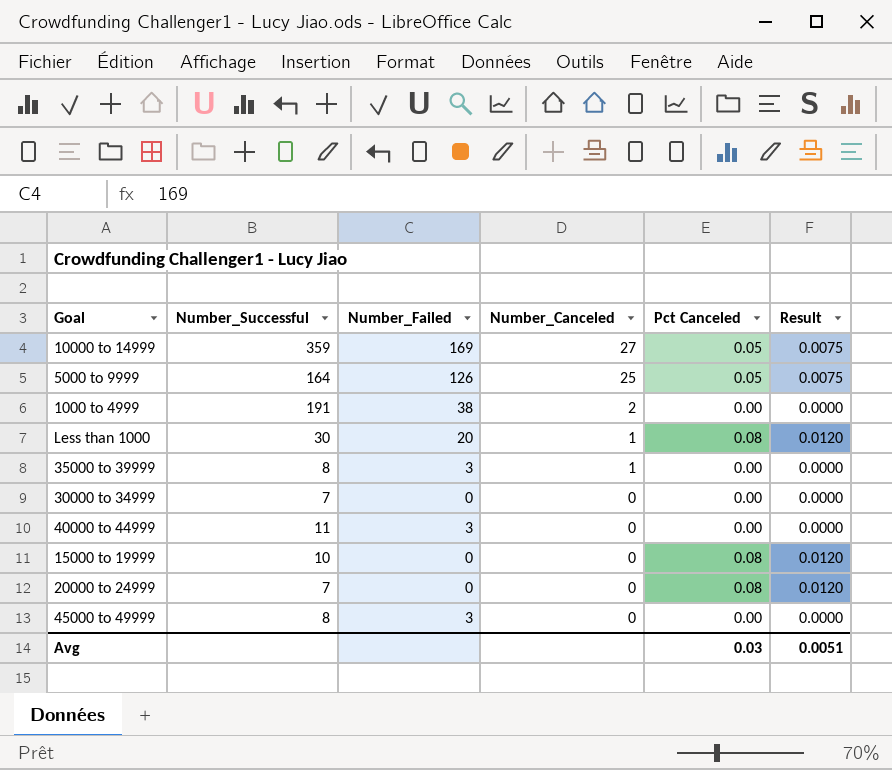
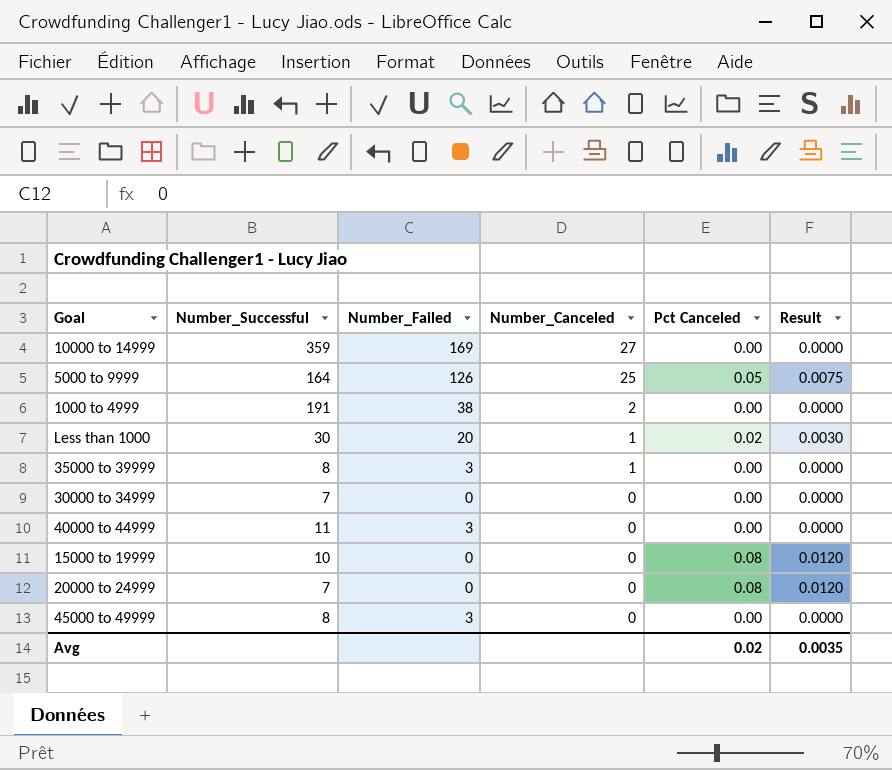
10000 to 14999 | Pct Canceled: 0.05 -> 0.00
10000 to 14999 | Result: 0.0075 -> 0.0000
Less than 1000 | Pct Canceled: 0.08 -> 0.02
Less than 1000 | Result: 0.0120 -> 0.0030
Avg | Pct Canceled: 0.03 -> 0.02
Avg | Result: 0.0051 -> 0.0035

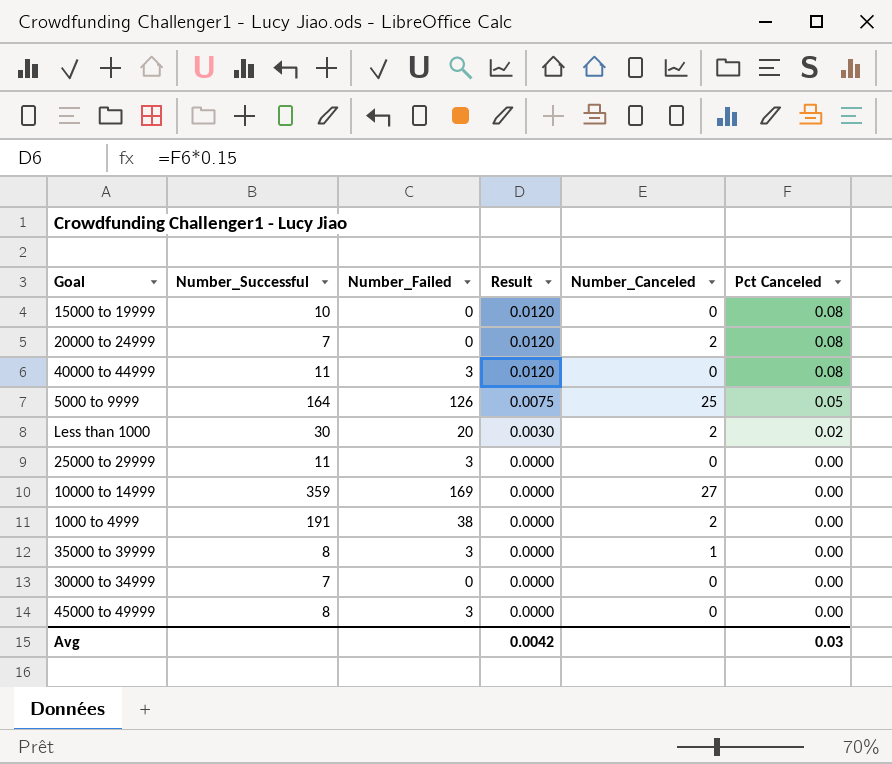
row order: Number_Canceled descending -> Result descending
column Result | position: 6 -> 4
20000 to 24999 | Number_Canceled: 0 -> 2
40000 to 44999 | Result: 0.0000 -> 0.0120
40000 to 44999 | Pct Canceled: 0.00 -> 0.08
Less than 1000 | Number_Canceled: 1 -> 2
row 25000 to 29999: none -> 11 | 3 | 0.0000 | 0 | 0.00
Avg | Result: 0.0035 -> 0.0042
Avg | Pct Canceled: 0.02 -> 0.03

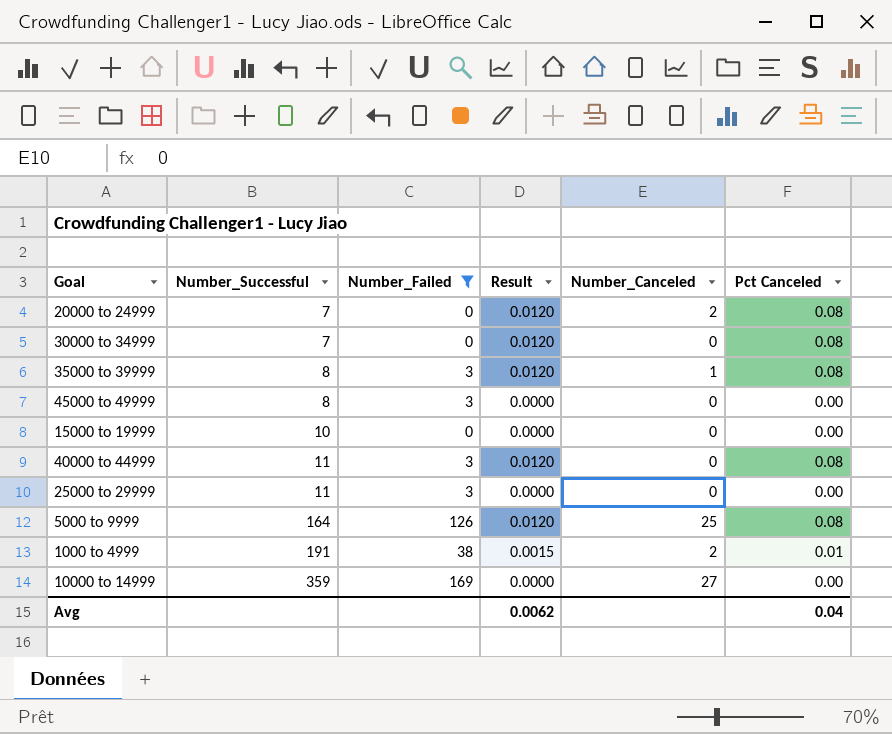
filter: none -> Number_Failed != 20
row order: Result descending -> Number_Successful ascending
30000 to 34999 | Result: 0.0000 -> 0.0120
30000 to 34999 | Pct Canceled: 0.00 -> 0.08
35000 to 39999 | Result: 0.0000 -> 0.0120
35000 to 39999 | Pct Canceled: 0.00 -> 0.08
15000 to 19999 | Result: 0.0120 -> 0.0000
15000 to 19999 | Pct Canceled: 0.08 -> 0.00
5000 to 9999 | Result: 0.0075 -> 0.0120
5000 to 9999 | Pct Canceled: 0.05 -> 0.08
1000 to 4999 | Result: 0.0000 -> 0.0015
1000 to 4999 | Pct Canceled: 0.00 -> 0.01
Avg | Result: 0.0042 -> 0.0062
Avg | Pct Canceled: 0.03 -> 0.04

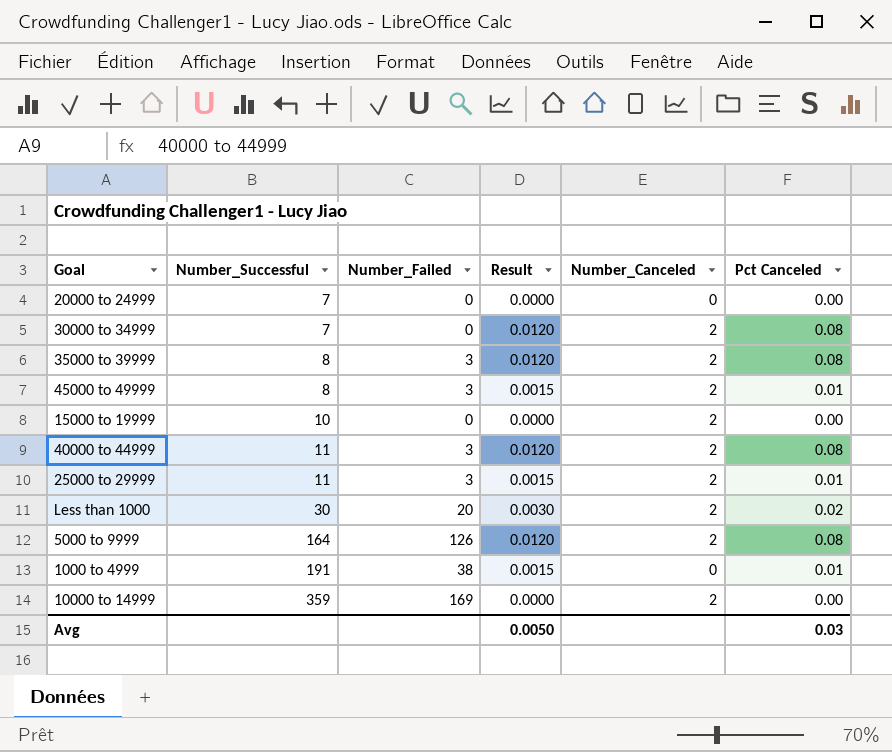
filter: Number_Failed != 20 -> none
20000 to 24999 | Result: 0.0120 -> 0.0000
20000 to 24999 | Number_Canceled: 2 -> 0
20000 to 24999 | Pct Canceled: 0.08 -> 0.00
30000 to 34999 | Number_Canceled: 0 -> 2
35000 to 39999 | Number_Canceled: 1 -> 2
45000 to 49999 | Result: 0.0000 -> 0.0015
45000 to 49999 | Number_Canceled: 0 -> 2
45000 to 49999 | Pct Canceled: 0.00 -> 0.01
15000 to 19999 | Number_Canceled: 0 -> 2
40000 to 44999 | Number_Canceled: 0 -> 2
25000 to 29999 | Result: 0.0000 -> 0.0015
25000 to 29999 | Number_Canceled: 0 -> 2
25000 to 29999 | Pct Canceled: 0.00 -> 0.01
5000 to 9999 | Number_Canceled: 25 -> 2
1000 to 4999 | Number_Canceled: 2 -> 0
10000 to 14999 | Number_Canceled: 27 -> 2
Avg | Result: 0.0062 -> 0.0050
Avg | Pct Canceled: 0.04 -> 0.03

